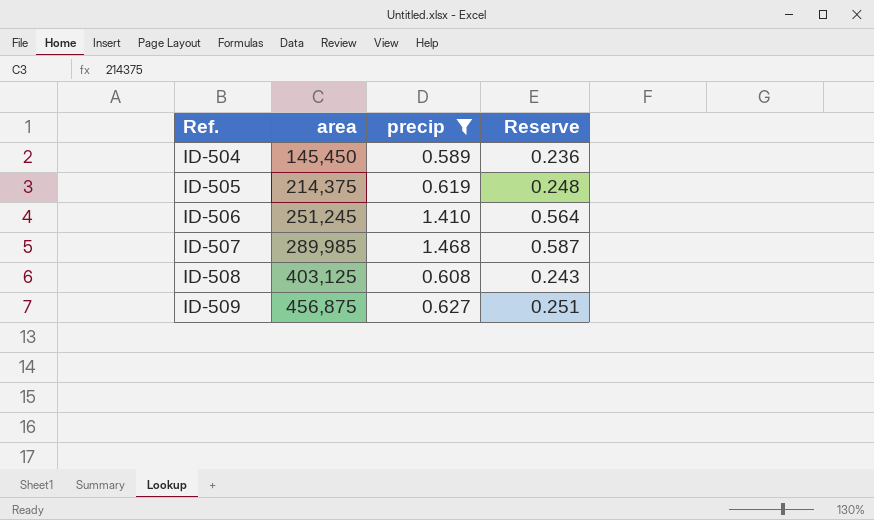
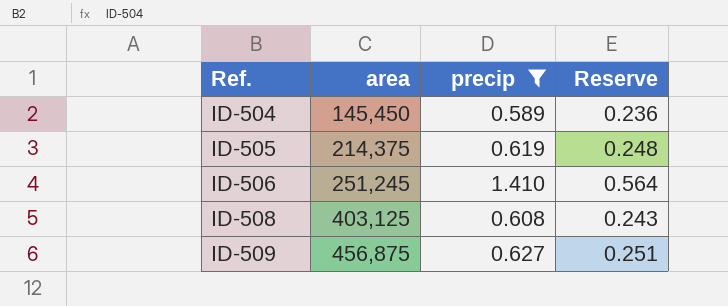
row ID-507: 289,985 | 1.468 | 0.587 -> none

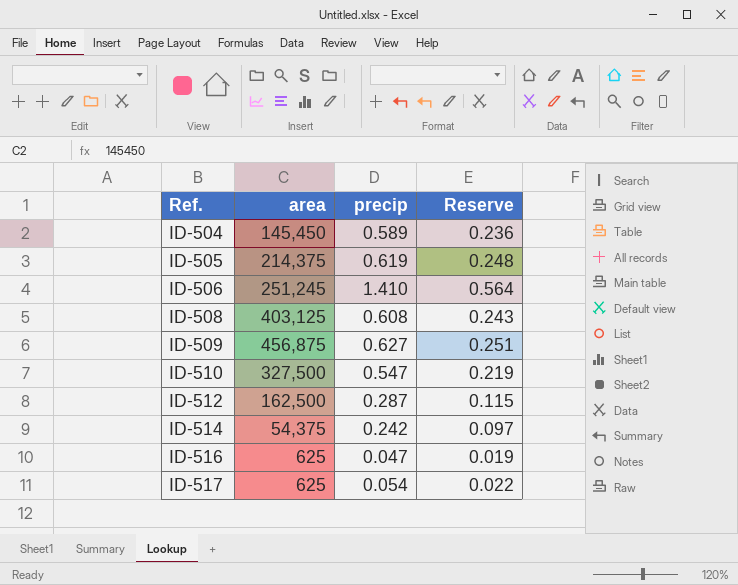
filter: precip >= 0.589 -> none

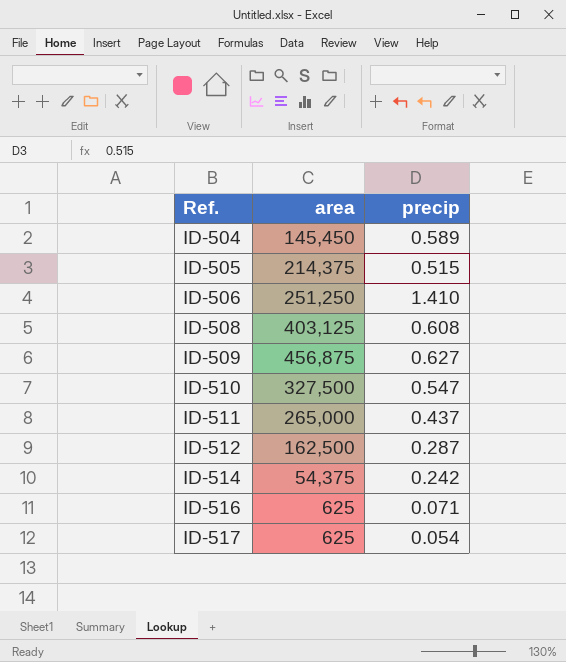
column Reserve | formula: [precip] * 0.4 -> none
ID-505 | precip: 0.619 -> 0.515
ID-506 | area: 251,245 -> 251,250
row ID-511: none -> 265,000 | 0.437
ID-516 | precip: 0.047 -> 0.071

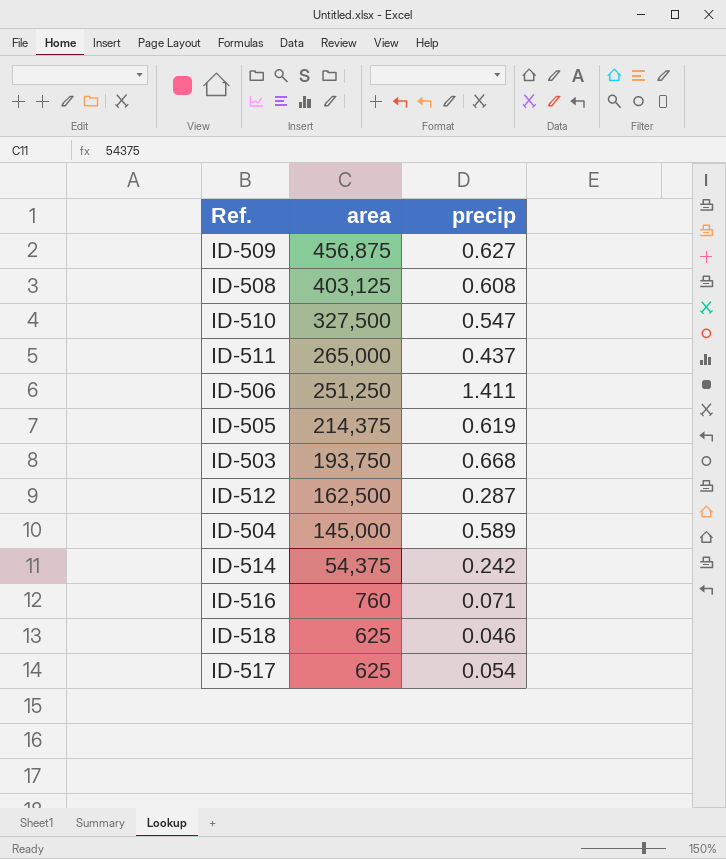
row order: Ref. ascending -> area descending
ID-506 | precip: 1.410 -> 1.411
ID-505 | precip: 0.515 -> 0.619
row ID-503: none -> 193,750 | 0.668
ID-504 | area: 145,450 -> 145,000
ID-516 | area: 625 -> 760
row ID-518: none -> 625 | 0.046

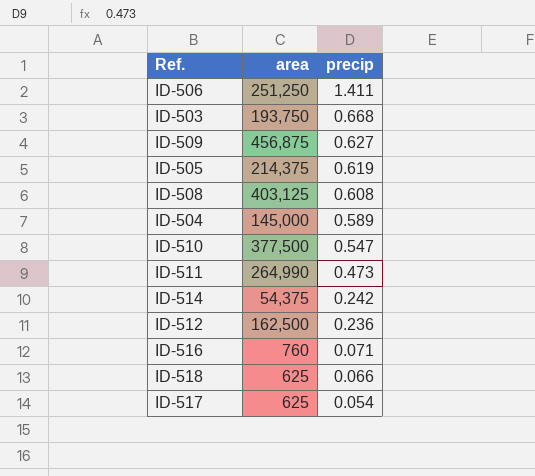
row order: area descending -> precip descending
ID-510 | area: 327,500 -> 377,500
ID-511 | area: 265,000 -> 264,990
ID-511 | precip: 0.437 -> 0.473
ID-512 | precip: 0.287 -> 0.236
ID-518 | precip: 0.046 -> 0.066

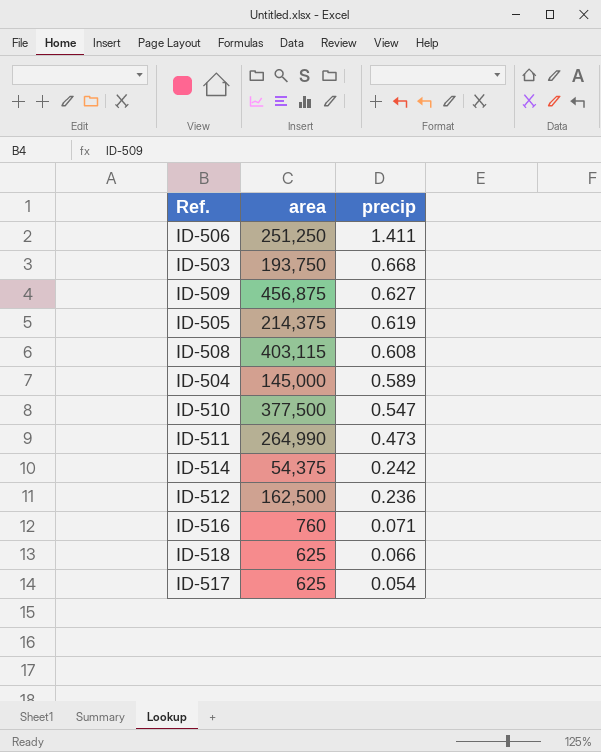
ID-508 | area: 403,125 -> 403,115

